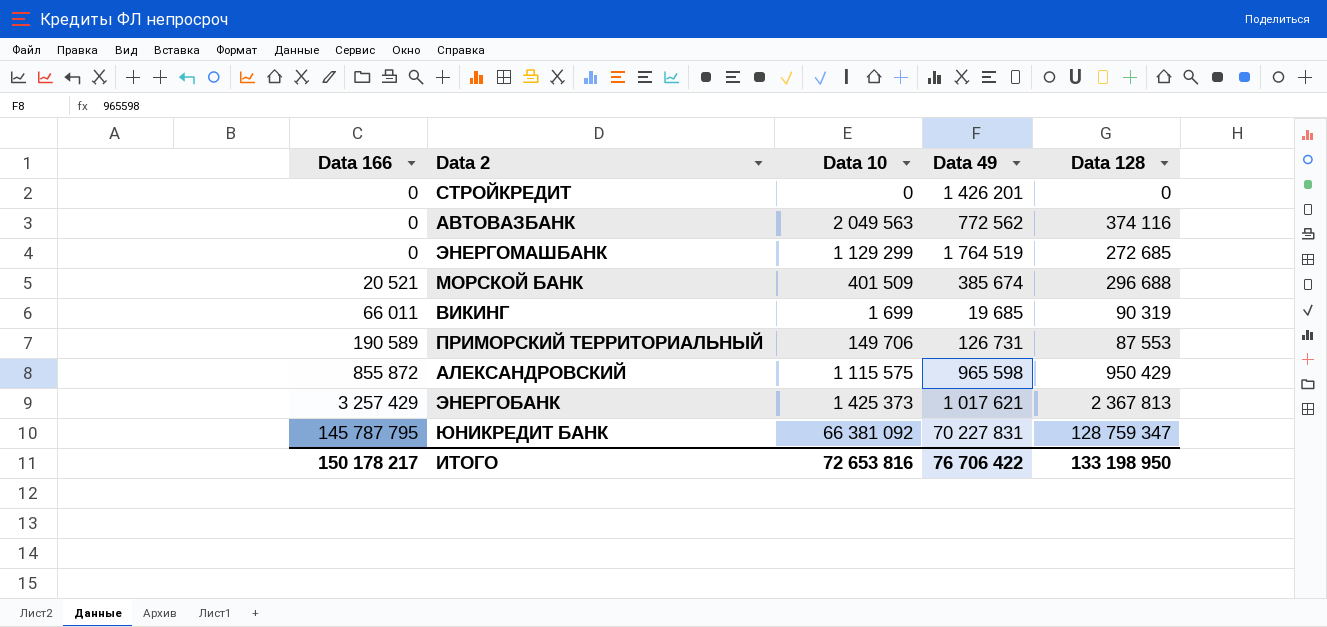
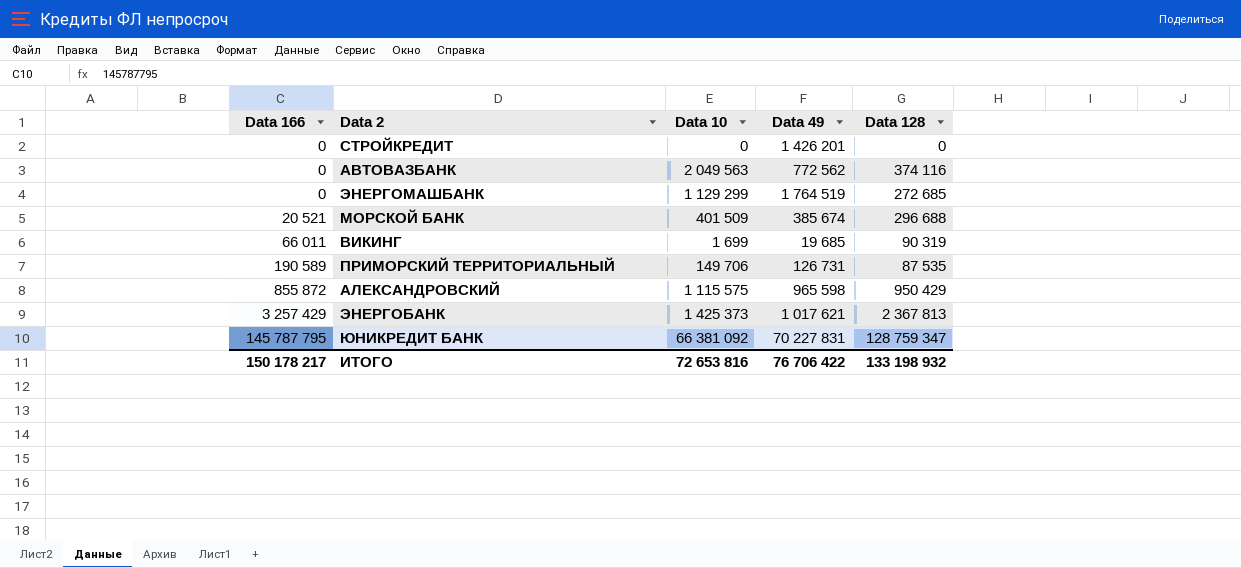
ПРИМОРСКИЙ ТЕРРИТОРИАЛЬНЫЙ | Data 128: 87 553 -> 87 535
ИТОГО | Data 128: 133 198 950 -> 133 198 932

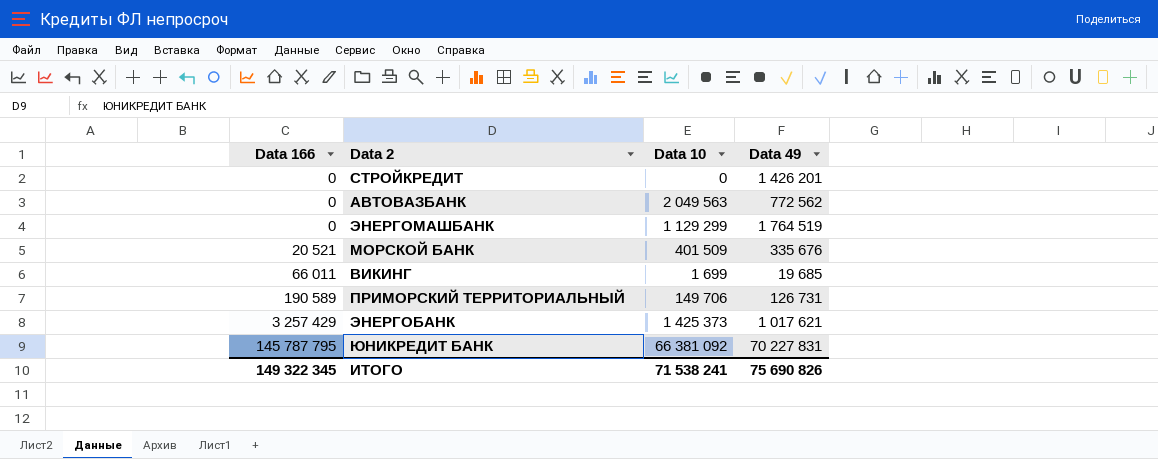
column Data 128 | position: 5 -> none
row АЛЕКСАНДРОВСКИЙ: 855 872 | 1 115 575 | 965 598 | 950 429 -> none
МОРСКОЙ БАНК | Data 49: 385 674 -> 335 676
ИТОГО | Data 166: 150 178 217 -> 149 322 345
ИТОГО | Data 10: 72 653 816 -> 71 538 241
ИТОГО | Data 49: 76 706 422 -> 75 690 826

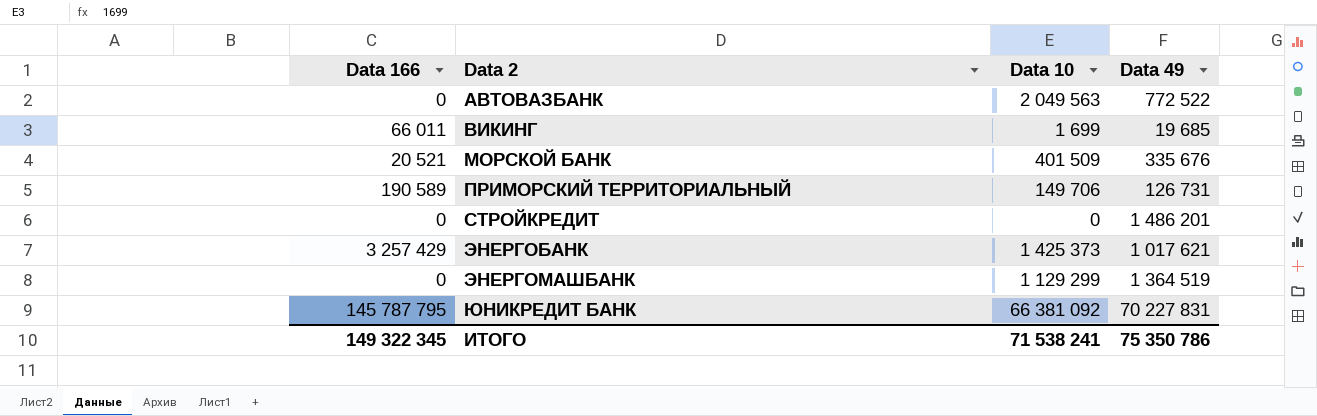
row order: Data 166 ascending -> Data 2 ascending
АВТОВАЗБАНК | Data 49: 772 562 -> 772 522
СТРОЙКРЕДИТ | Data 49: 1 426 201 -> 1 486 201
ЭНЕРГОМАШБАНК | Data 49: 1 764 519 -> 1 364 519
ИТОГО | Data 49: 75 690 826 -> 75 350 786

